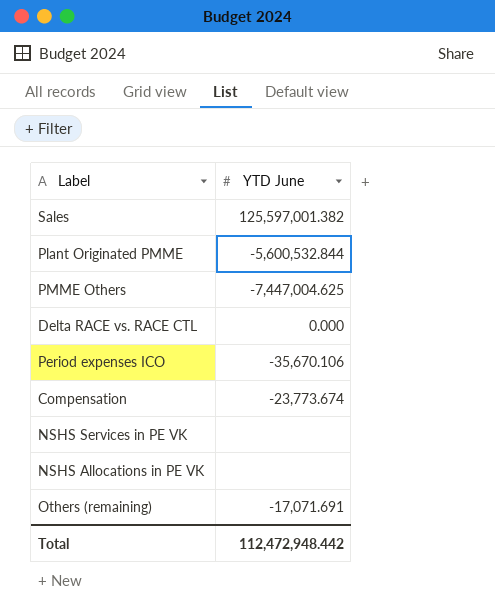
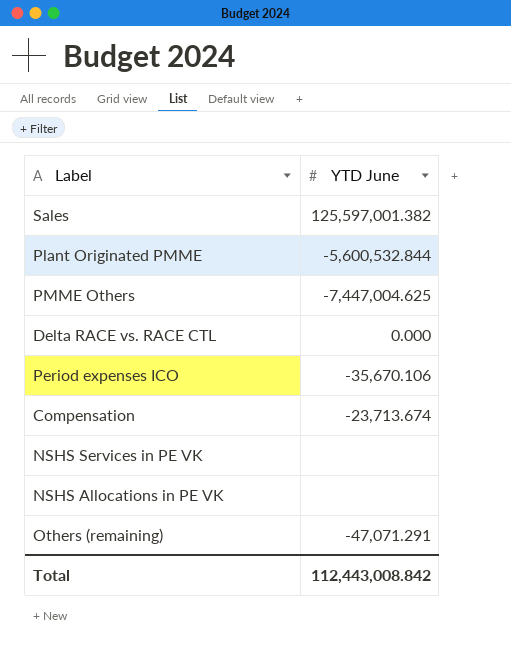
Compensation | YTD June: -23,773.674 -> -23,713.674
Others (remaining) | YTD June: -17,071.691 -> -47,071.291
Total | YTD June: 112,472,948.442 -> 112,443,008.842

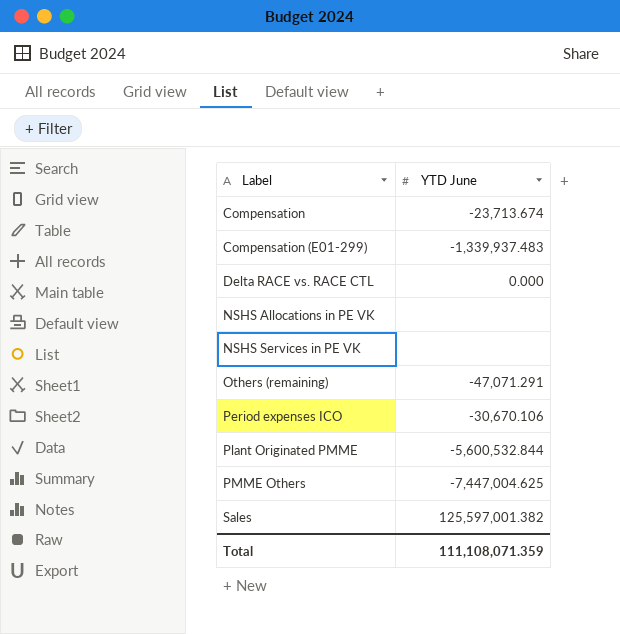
row order: none -> Label ascending
row Compensation (E01-299): none -> -1,339,937.483
Period expenses ICO | YTD June: -35,670.106 -> -30,670.106
Total | YTD June: 112,443,008.842 -> 111,108,071.359

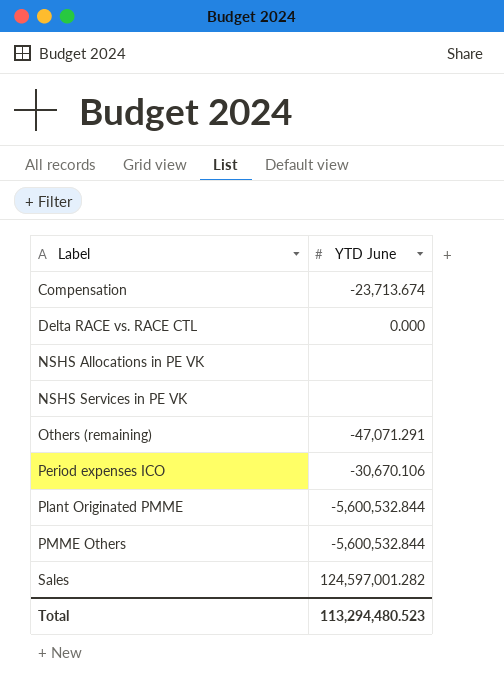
row Compensation (E01-299): -1,339,937.483 -> none
PMME Others | YTD June: -7,447,004.625 -> -5,600,532.844
Sales | YTD June: 125,597,001.382 -> 124,597,001.282
Total | YTD June: 111,108,071.359 -> 113,294,480.523

